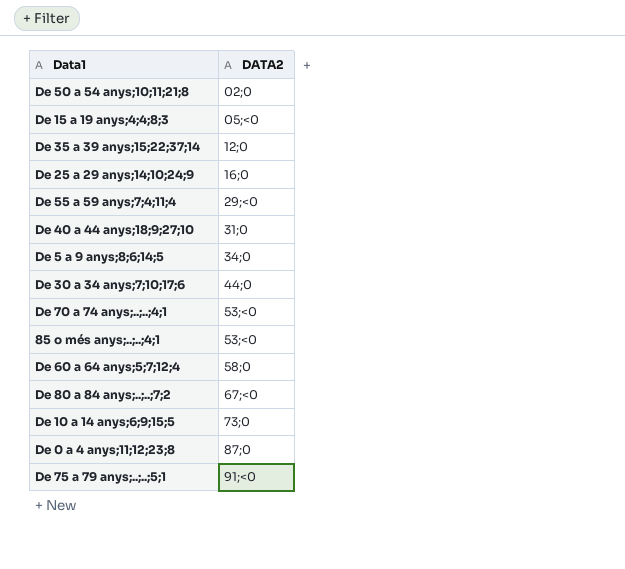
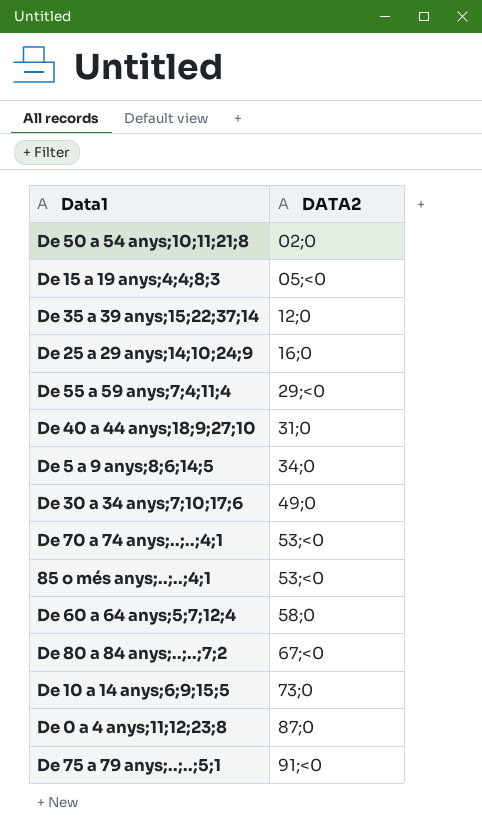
De 30 a 34 anys;7;10;17;6 | DATA2: 44;0 -> 49;0

